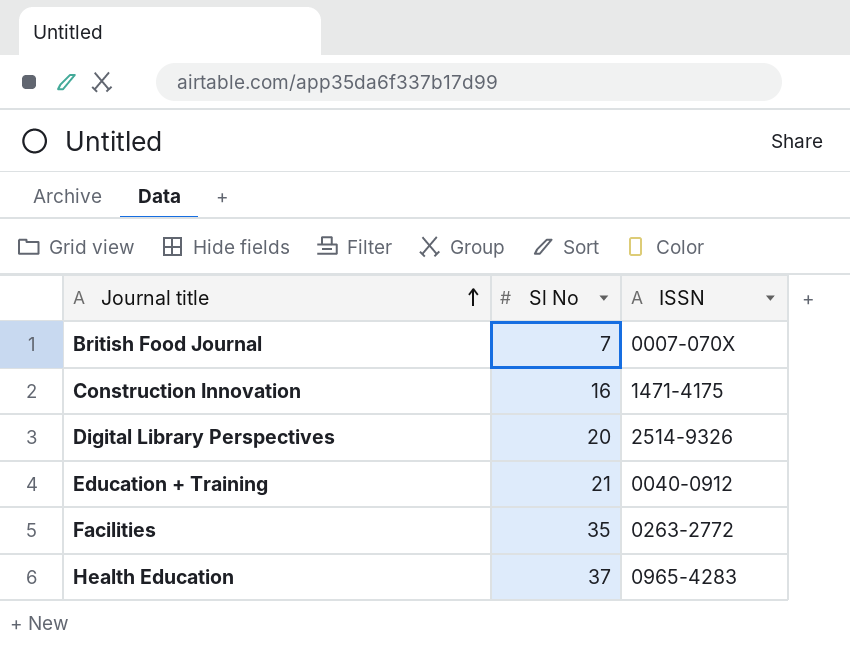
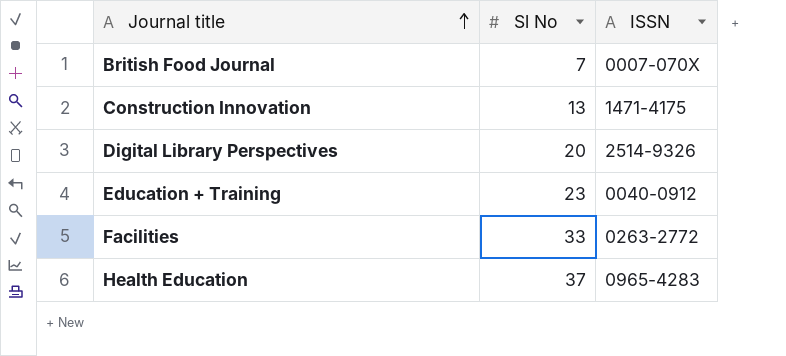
Construction Innovation | Sl No: 16 -> 13
Education + Training | Sl No: 21 -> 23
Facilities | Sl No: 35 -> 33

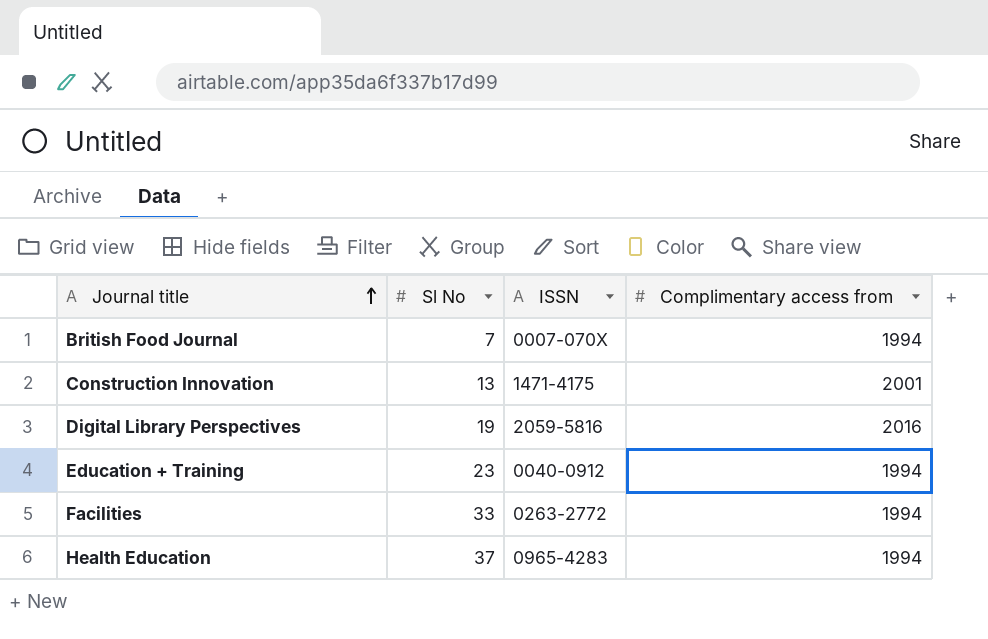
column Complimentary access from | position: none -> 4
Digital Library Perspectives | Sl No: 20 -> 19
Digital Library Perspectives | ISSN: 2514-9326 -> 2059-5816

